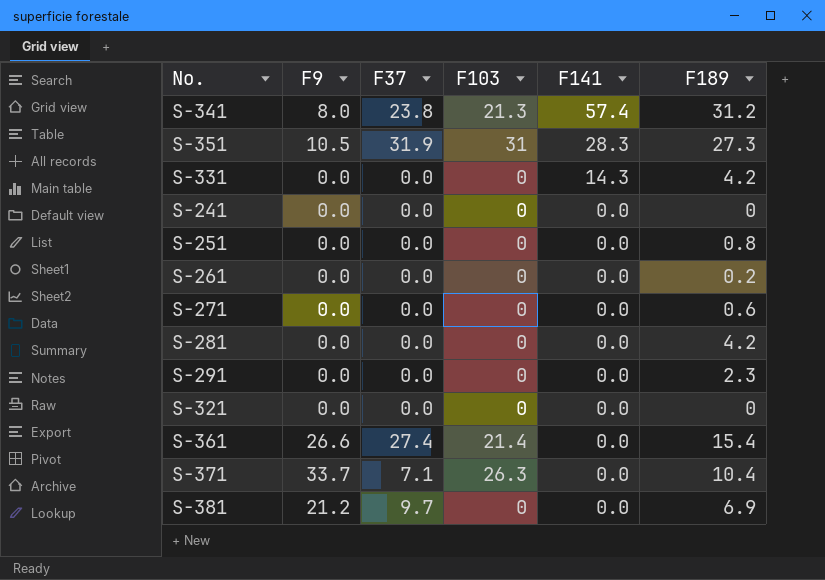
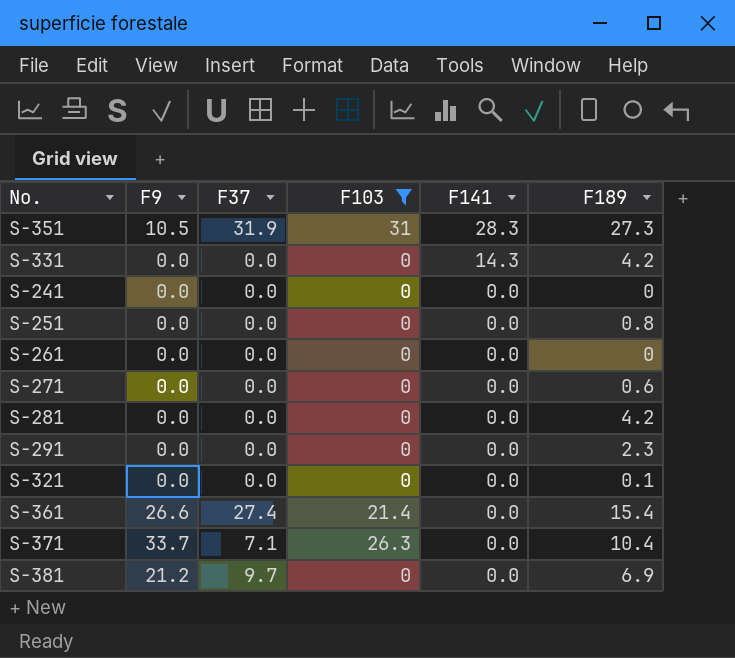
filter: none -> F103 != 21.3
S-261 | F189: 0.2 -> 0
S-321 | F189: 0 -> 0.1

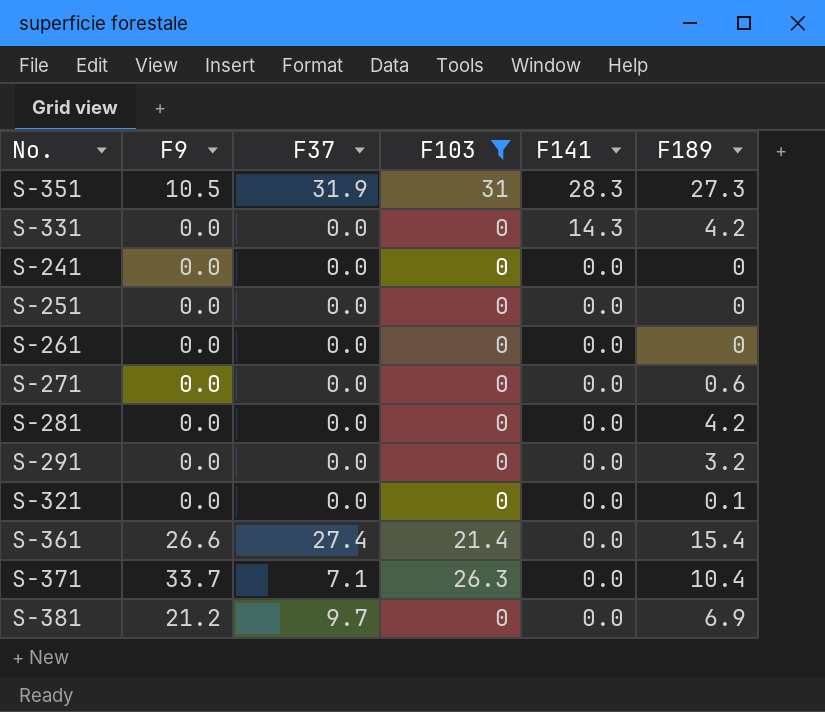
S-251 | F189: 0.8 -> 0
S-291 | F189: 2.3 -> 3.2

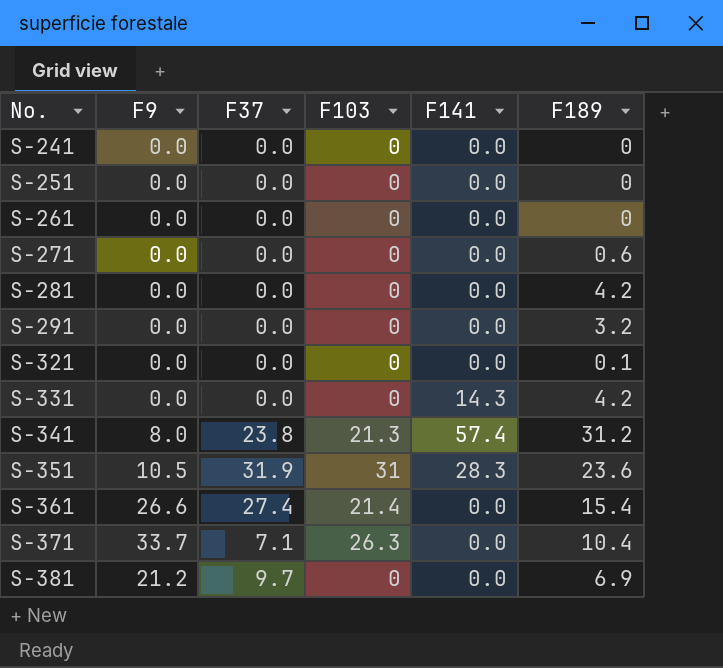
filter: F103 != 21.3 -> none
row order: F141 descending -> No. ascending
S-351 | F189: 27.3 -> 23.6

